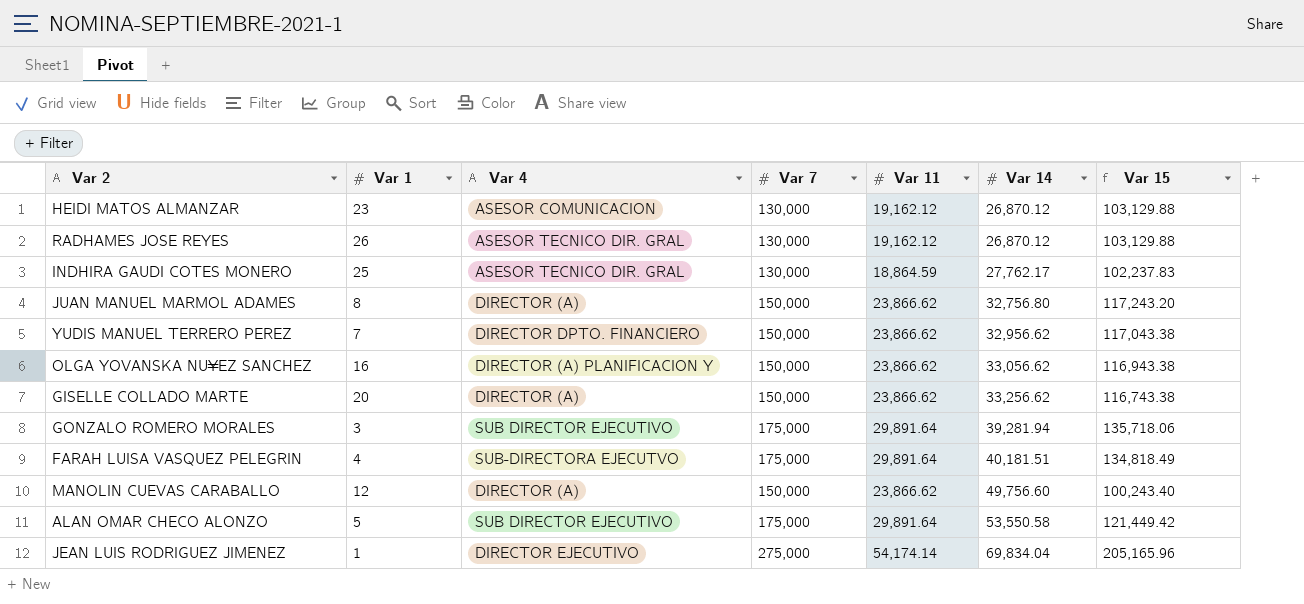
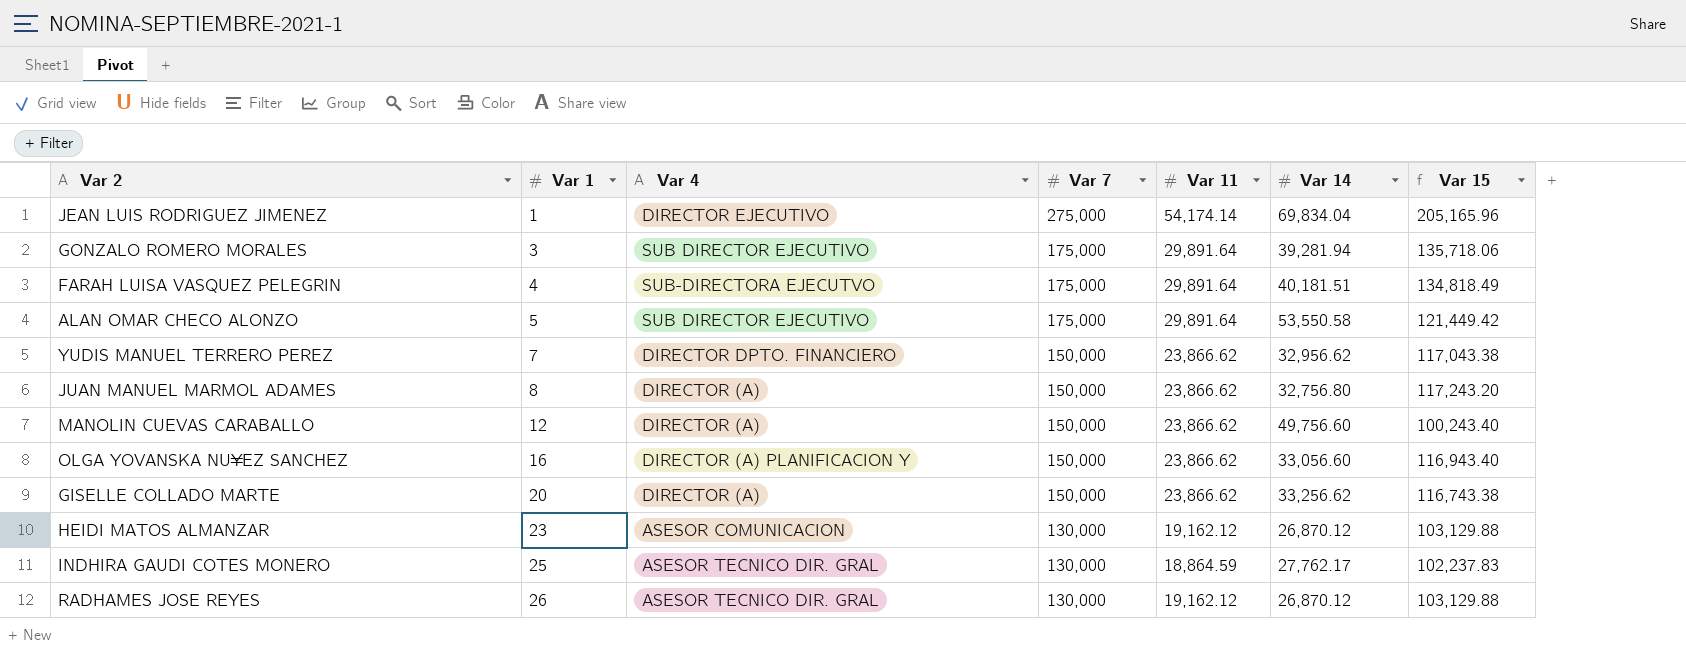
row order: Var 14 ascending -> Var 1 ascending
OLGA YOVANSKA NU¥EZ SANCHEZ | Var 14: 33,056.62 -> 33,056.60
OLGA YOVANSKA NU¥EZ SANCHEZ | Var 15: 116,943.38 -> 116,943.40

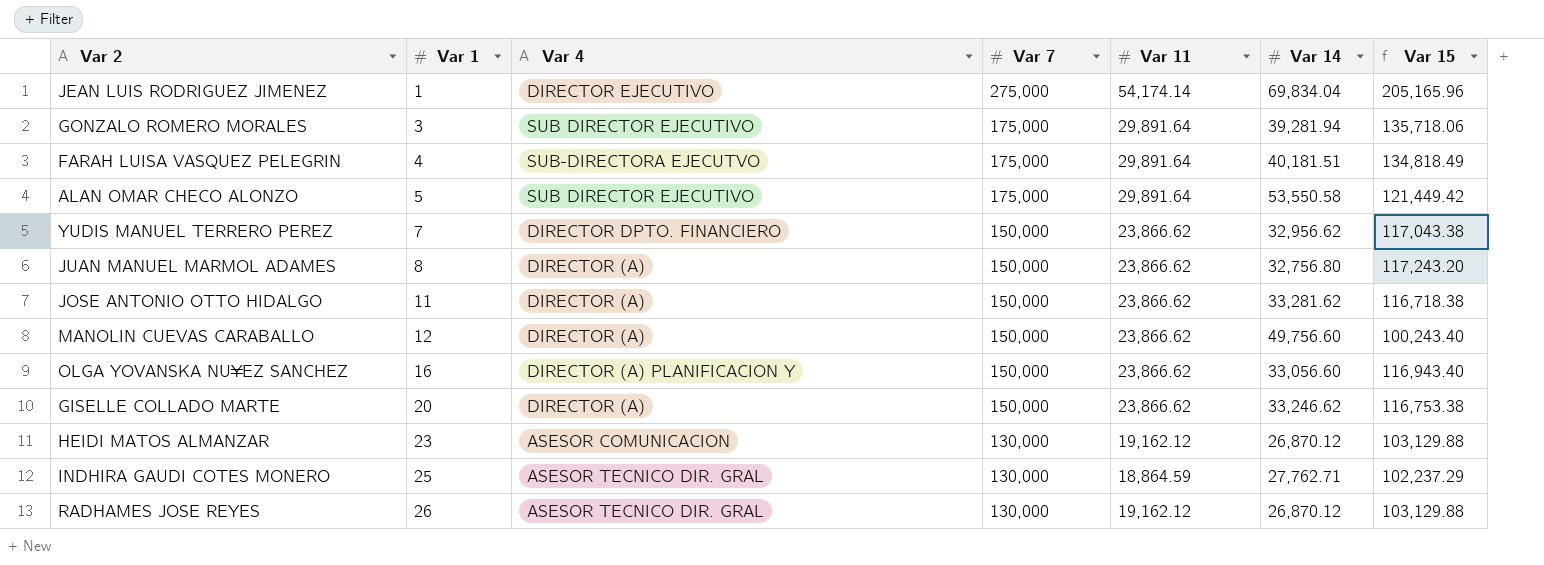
row JOSE ANTONIO OTTO HIDALGO: none -> 11 | DIRECTOR (A) | 150,000 | 23,866.62 | 33,281.62 | 116,718.38
GISELLE COLLADO MARTE | Var 14: 33,256.62 -> 33,246.62
GISELLE COLLADO MARTE | Var 15: 116,743.38 -> 116,753.38
INDHIRA GAUDI COTES MONERO | Var 14: 27,762.17 -> 27,762.71
INDHIRA GAUDI COTES MONERO | Var 15: 102,237.83 -> 102,237.29

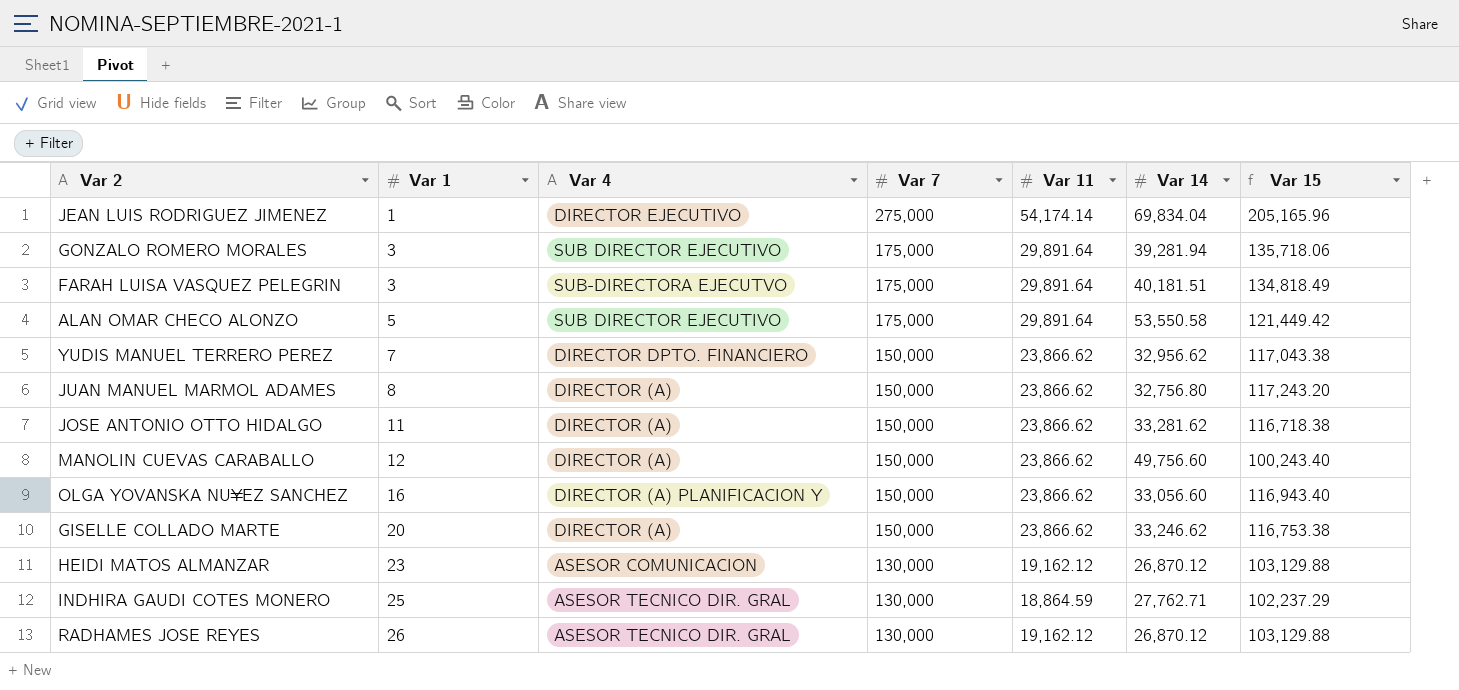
FARAH LUISA VASQUEZ PELEGRIN | Var 1: 4 -> 3

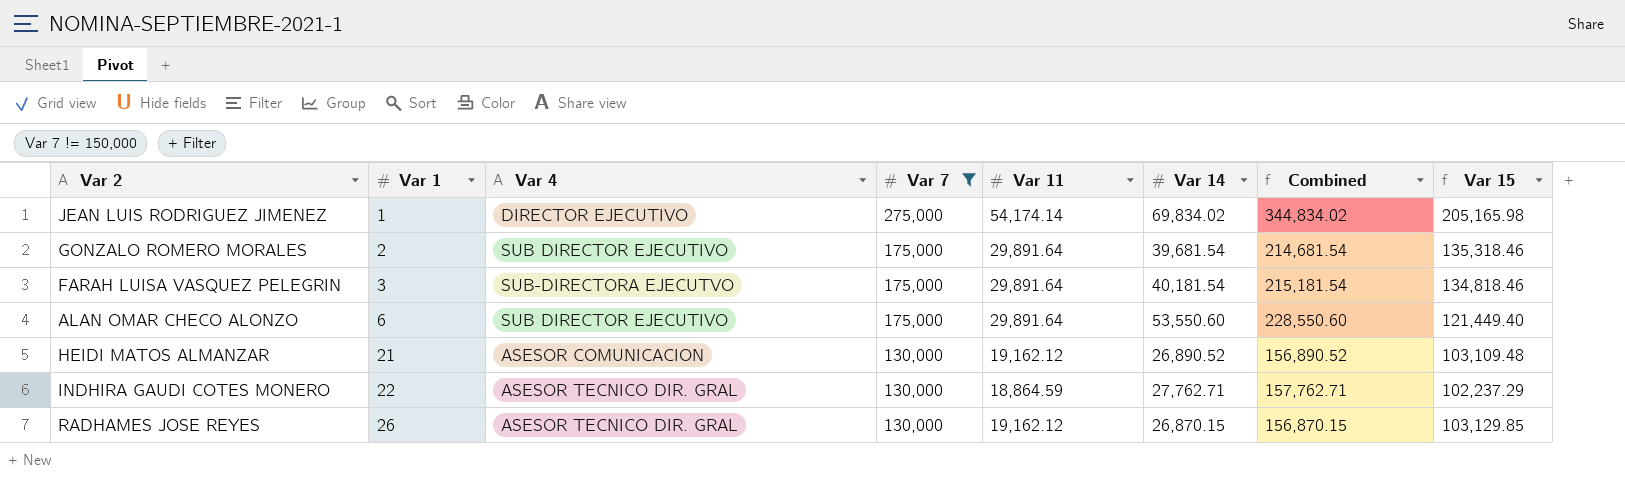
filter: none -> Var 7 != 150,000
column Combined | formula: none -> [Var 7] + [Var 14]
JEAN LUIS RODRIGUEZ JIMENEZ | Var 14: 69,834.04 -> 69,834.02
JEAN LUIS RODRIGUEZ JIMENEZ | Var 15: 205,165.96 -> 205,165.98
GONZALO ROMERO MORALES | Var 1: 3 -> 2
GONZALO ROMERO MORALES | Var 14: 39,281.94 -> 39,681.54
GONZALO ROMERO MORALES | Var 15: 135,718.06 -> 135,318.46
FARAH LUISA VASQUEZ PELEGRIN | Var 14: 40,181.51 -> 40,181.54
FARAH LUISA VASQUEZ PELEGRIN | Var 15: 134,818.49 -> 134,818.46
ALAN OMAR CHECO ALONZO | Var 1: 5 -> 6
ALAN OMAR CHECO ALONZO | Var 14: 53,550.58 -> 53,550.60
ALAN OMAR CHECO ALONZO | Var 15: 121,449.42 -> 121,449.40
HEIDI MATOS ALMANZAR | Var 1: 23 -> 21
HEIDI MATOS ALMANZAR | Var 14: 26,870.12 -> 26,890.52
HEIDI MATOS ALMANZAR | Var 15: 103,129.88 -> 103,109.48
INDHIRA GAUDI COTES MONERO | Var 1: 25 -> 22
RADHAMES JOSE REYES | Var 14: 26,870.12 -> 26,870.15
RADHAMES JOSE REYES | Var 15: 103,129.88 -> 103,129.85

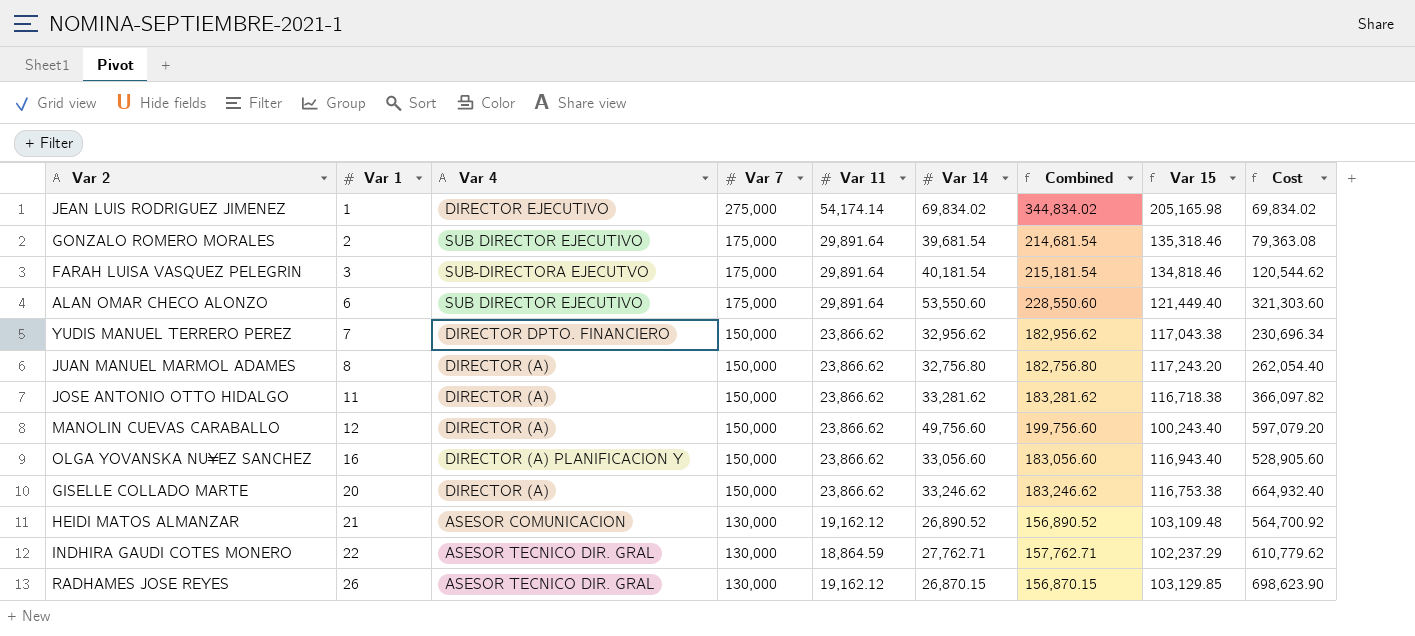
filter: Var 7 != 150,000 -> none
column Cost | formula: none -> [Var 1] * [Var 14]

